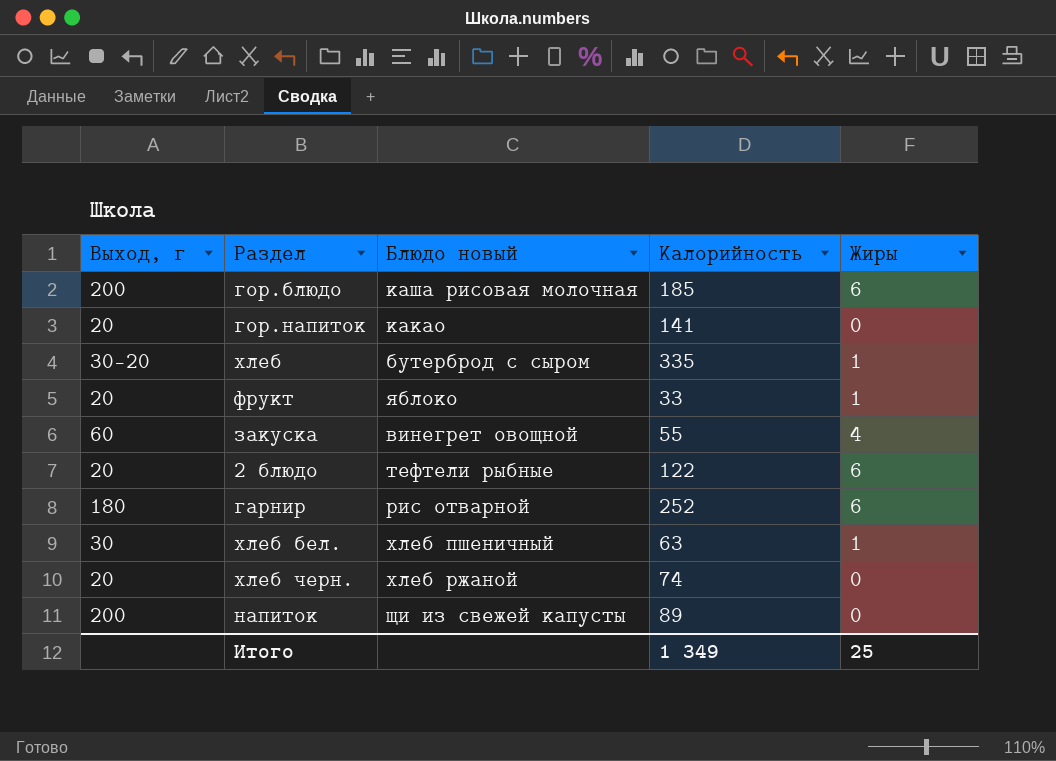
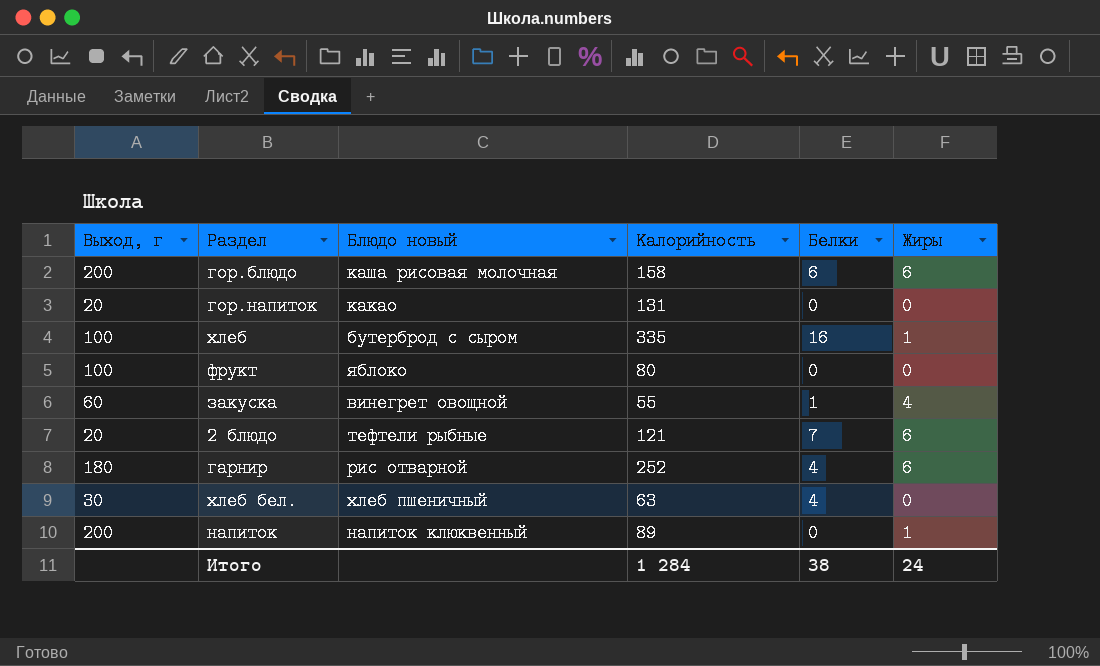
column Белки | position: none -> 5
row хлеб черн.: 20 | хлеб ржаной | 74 | 0 -> none
гор.блюдо | Калорийность: 185 -> 158
гор.напиток | Калорийность: 141 -> 131
хлеб | Выход, г: 30-20 -> 100
фрукт | Выход, г: 20 -> 100
фрукт | Калорийность: 33 -> 80
фрукт | Жиры: 1 -> 0
2 блюдо | Калорийность: 122 -> 121
хлеб бел. | Жиры: 1 -> 0
напиток | Блюдо новый: щи из свежей капусты -> напиток клюквенный
напиток | Жиры: 0 -> 1
Итого | Калорийность: 1 349 -> 1 284
Итого | Жиры: 25 -> 24

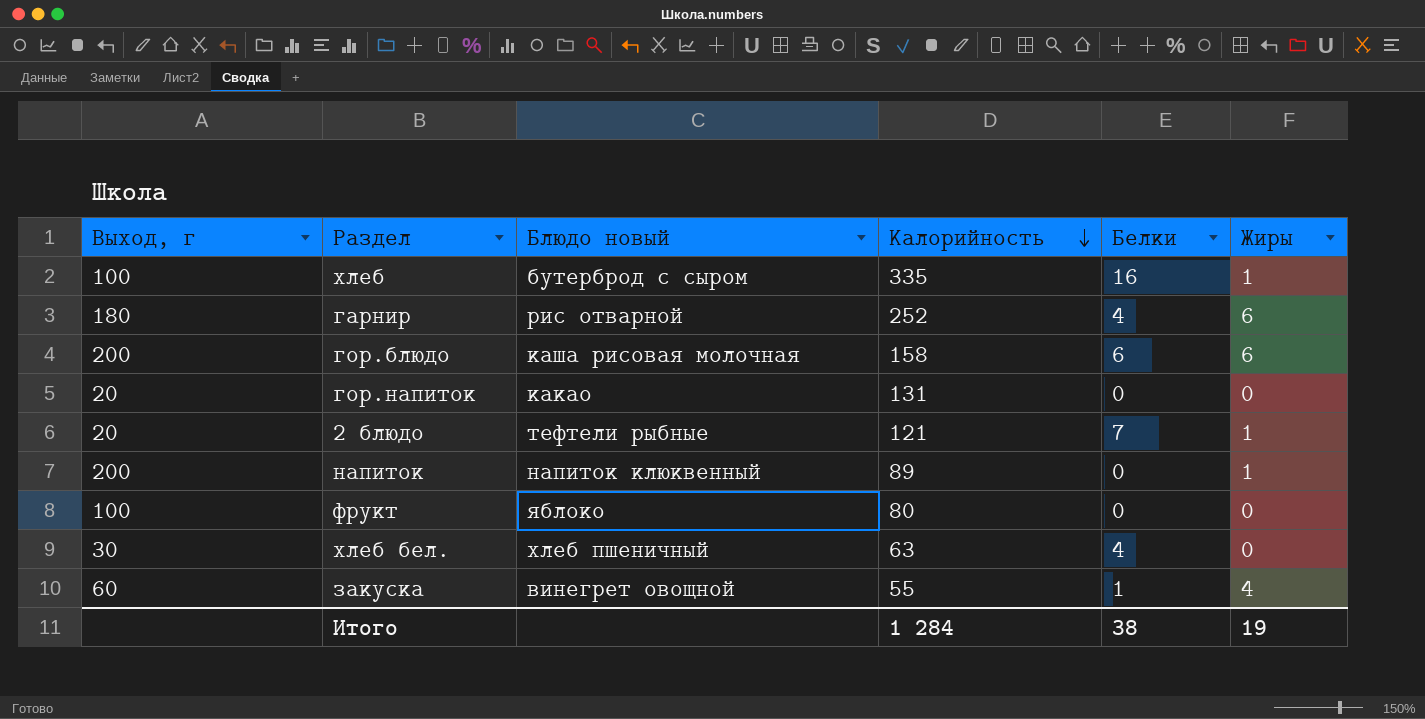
row order: none -> Калорийность descending
2 блюдо | Жиры: 6 -> 1
Итого | Жиры: 24 -> 19

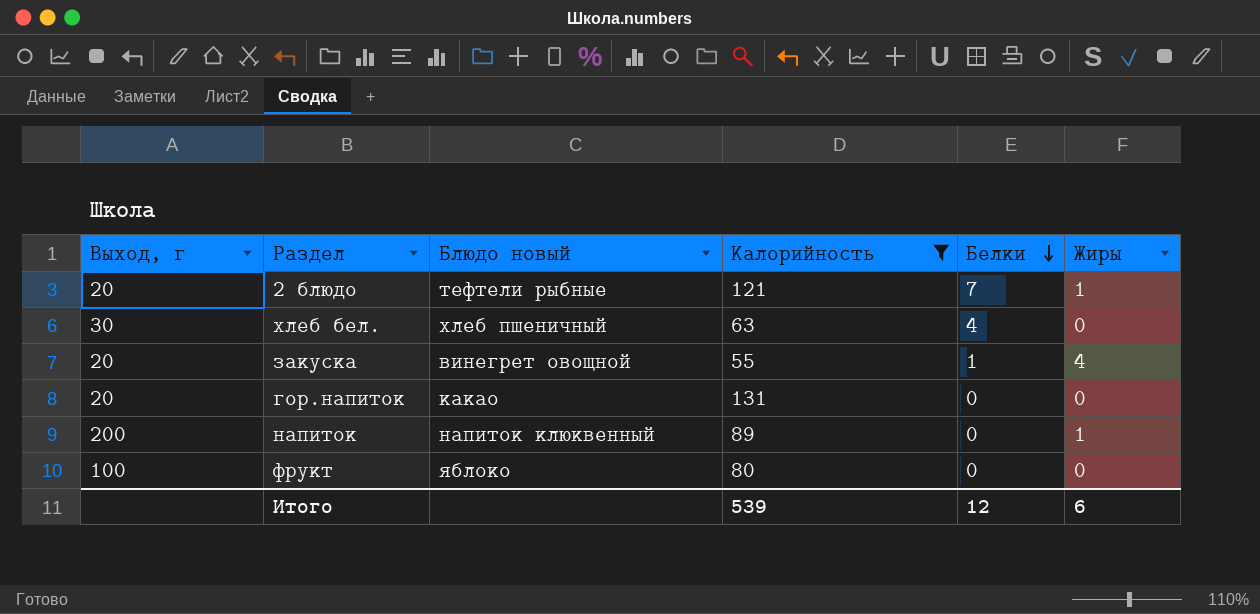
filter: none -> Калорийность <= 131
row order: Калорийность descending -> Белки descending
закуска | Выход, г: 60 -> 20
Итого | Калорийность: 1 284 -> 539
Итого | Белки: 38 -> 12
Итого | Жиры: 19 -> 6

